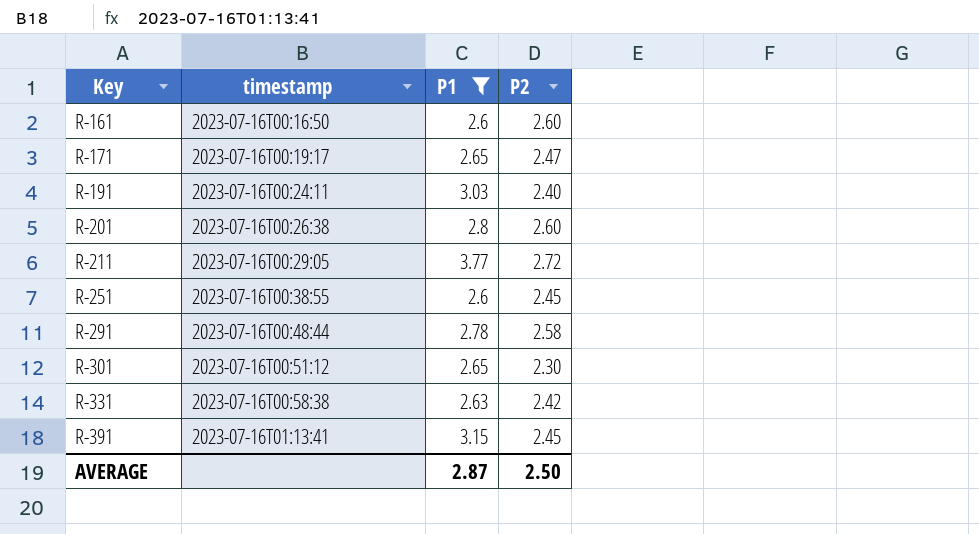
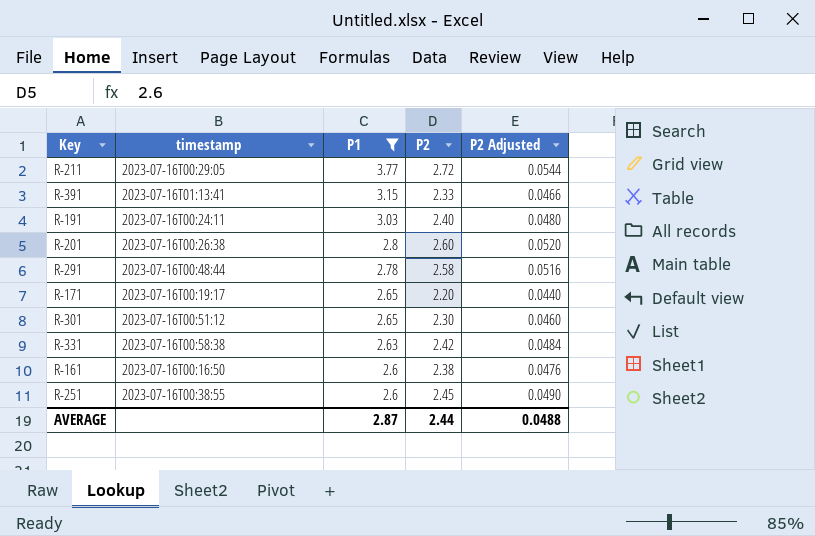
row order: Key ascending -> P1 descending
column P2 Adjusted | formula: none -> [P2] * 0.02
R-391 | P2: 2.45 -> 2.33
R-171 | P2: 2.47 -> 2.20
R-161 | P2: 2.60 -> 2.38
AVERAGE | P2: 2.50 -> 2.44

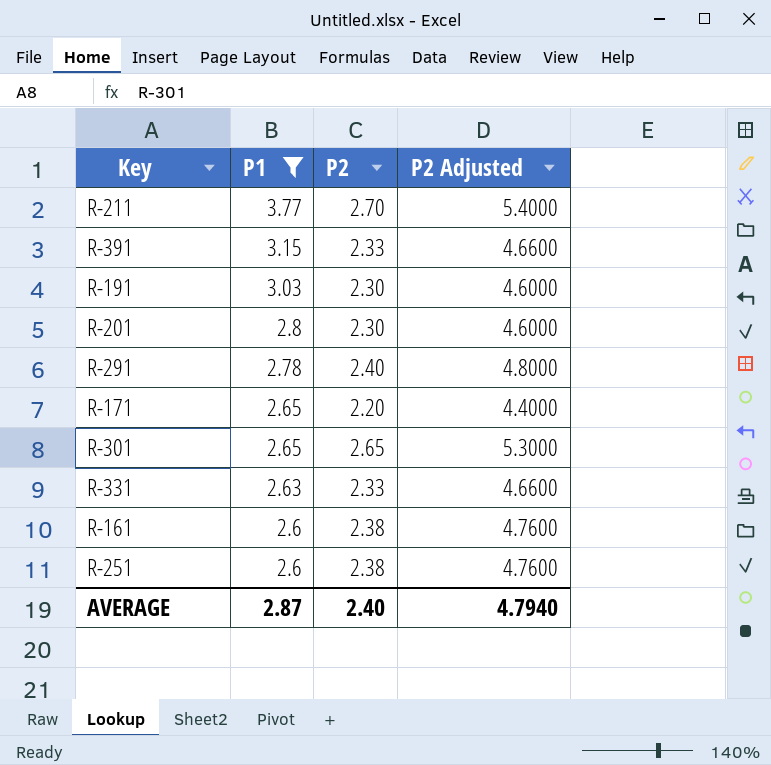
column timestamp | position: 2 -> none
column P2 Adjusted | formula: [P2] * 0.02 -> [P2] * 2
R-211 | P2: 2.72 -> 2.70
R-191 | P2: 2.40 -> 2.30
R-201 | P2: 2.60 -> 2.30
R-291 | P2: 2.58 -> 2.40
R-301 | P2: 2.30 -> 2.65
R-331 | P2: 2.42 -> 2.33
R-251 | P2: 2.45 -> 2.38
AVERAGE | P2: 2.44 -> 2.40
AVERAGE | P2 Adjusted: 0.0488 -> 4.7940

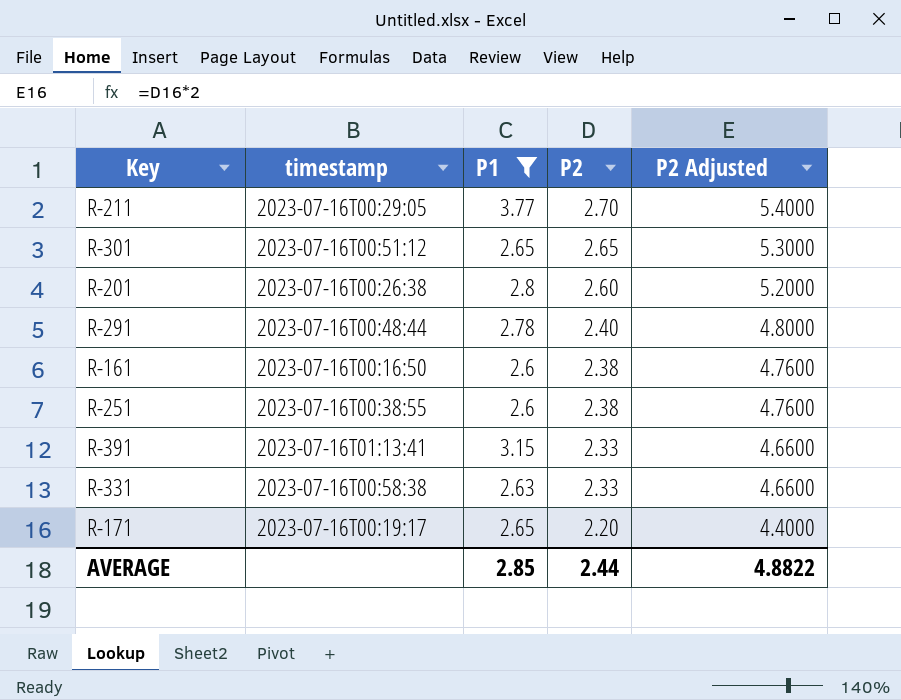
row order: P1 descending -> P2 descending
column timestamp | position: none -> 2
row R-191: 3.03 | 2.30 | 4.6000 -> none
R-201 | P2: 2.30 -> 2.60
R-201 | P2 Adjusted: 4.6000 -> 5.2000
AVERAGE | P1: 2.87 -> 2.85
AVERAGE | P2: 2.40 -> 2.44
AVERAGE | P2 Adjusted: 4.7940 -> 4.8822

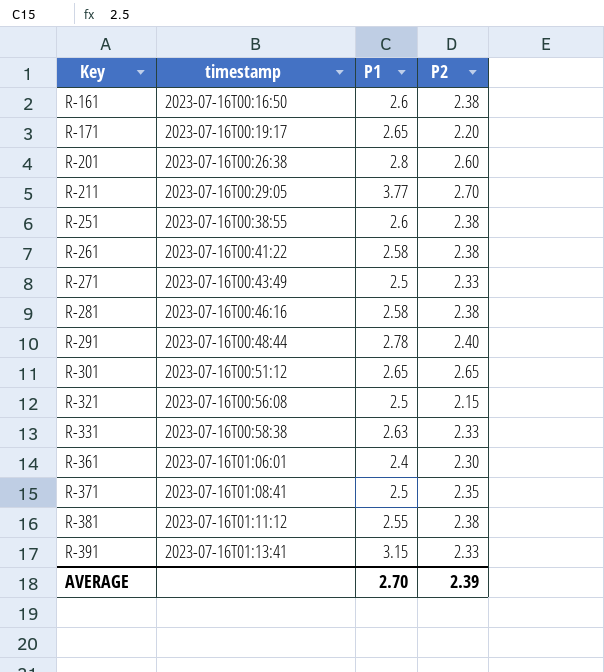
filter: P1 >= 2.6 -> none
row order: P2 descending -> Key ascending
column P2 Adjusted | formula: [P2] * 2 -> none
AVERAGE | P1: 2.85 -> 2.70
AVERAGE | P2: 2.44 -> 2.39

